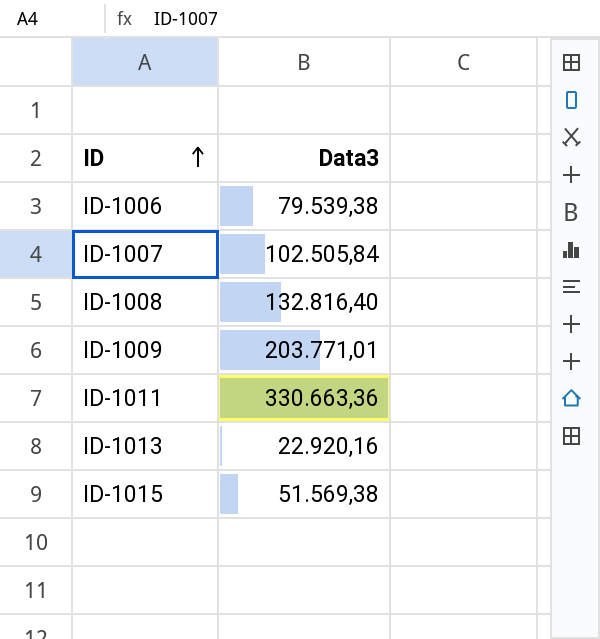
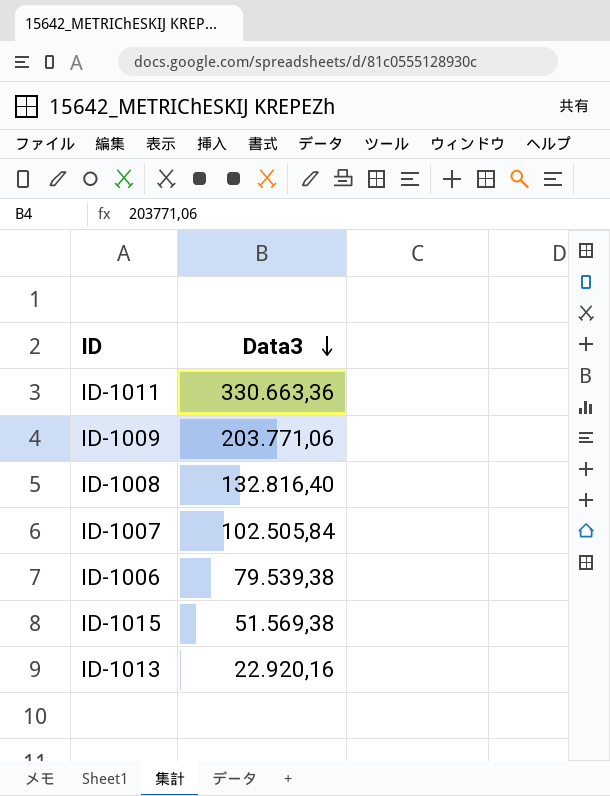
row order: ID ascending -> Data3 descending
ID-1009 | Data3: 203.771,01 -> 203.771,06

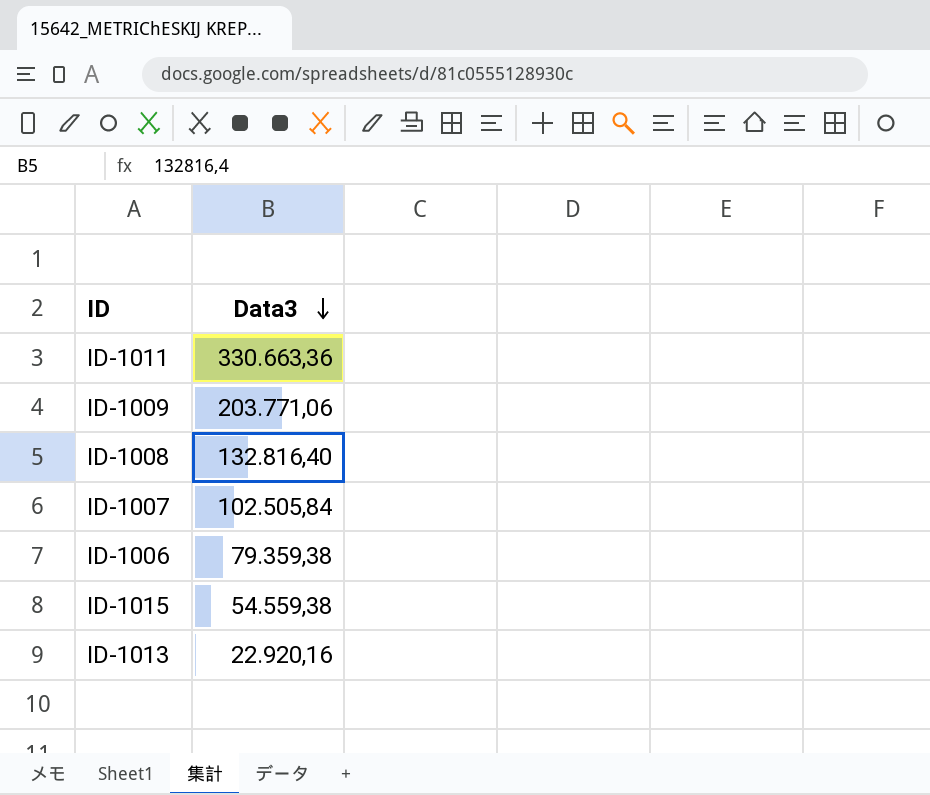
ID-1006 | Data3: 79.539,38 -> 79.359,38
ID-1015 | Data3: 51.569,38 -> 54.559,38

